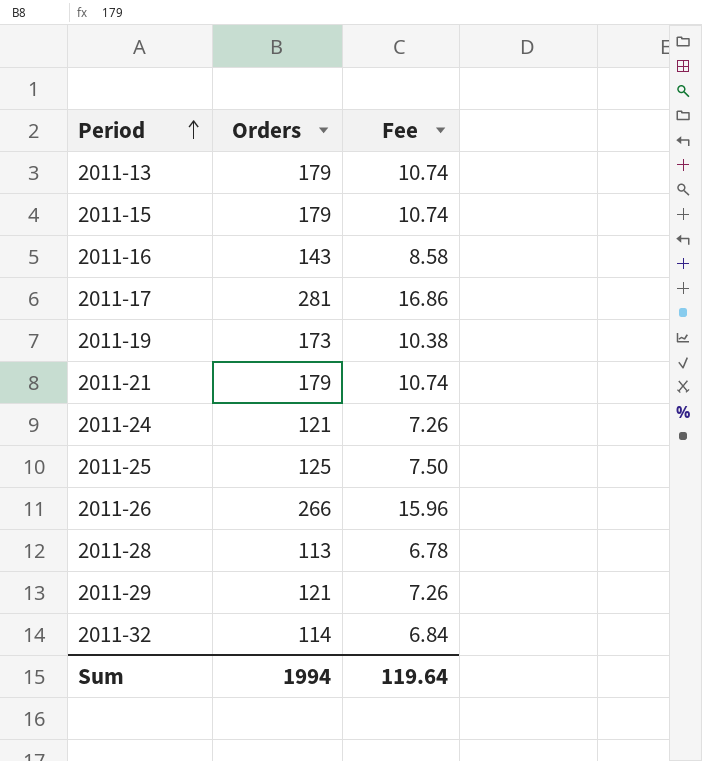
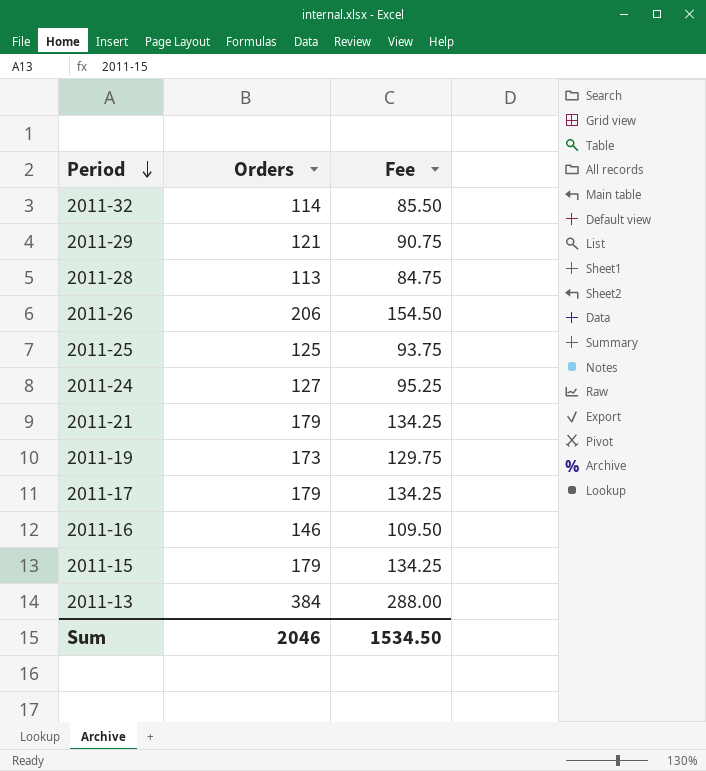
row order: Period ascending -> Period descending
column Fee | formula: [Orders] * 0.06 -> [Orders] * 0.75
2011-26 | Orders: 266 -> 206
2011-24 | Orders: 121 -> 127
2011-17 | Orders: 281 -> 179
2011-16 | Orders: 143 -> 146
2011-13 | Orders: 179 -> 384
Sum | Orders: 1994 -> 2046
Sum | Fee: 119.64 -> 1534.50

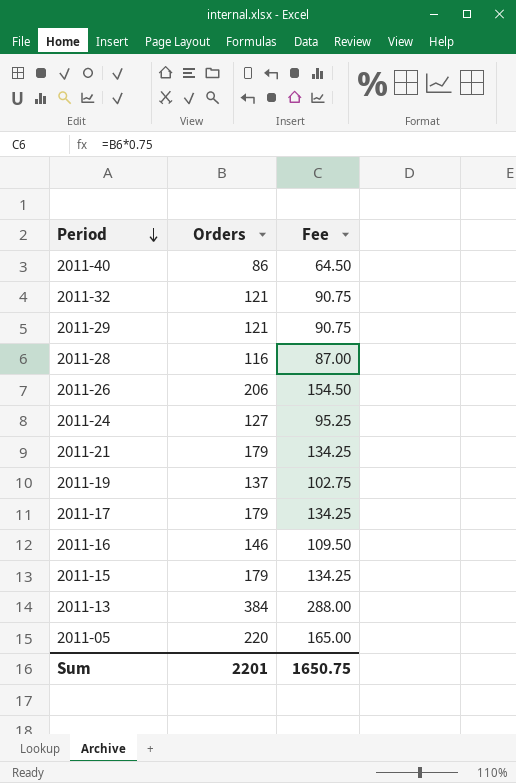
row 2011-25: 125 | 93.75 -> none
row 2011-40: none -> 86 | 64.50
2011-32 | Orders: 114 -> 121
2011-32 | Fee: 85.50 -> 90.75
2011-28 | Orders: 113 -> 116
2011-28 | Fee: 84.75 -> 87.00
2011-19 | Orders: 173 -> 137
2011-19 | Fee: 129.75 -> 102.75
row 2011-05: none -> 220 | 165.00
Sum | Orders: 2046 -> 2201
Sum | Fee: 1534.50 -> 1650.75

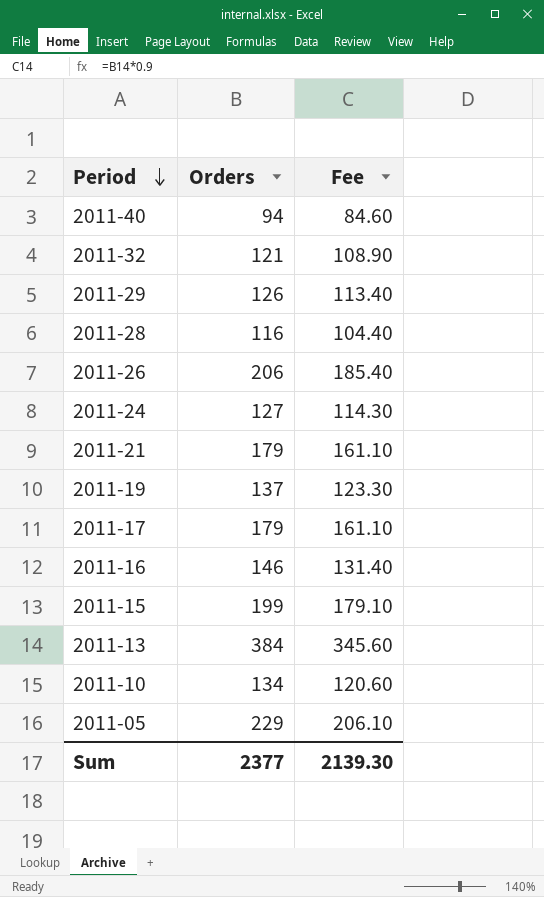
column Fee | formula: [Orders] * 0.75 -> [Orders] * 0.9
2011-40 | Orders: 86 -> 94
2011-29 | Orders: 121 -> 126
2011-15 | Orders: 179 -> 199
row 2011-10: none -> 134 | 120.60
2011-05 | Orders: 220 -> 229
Sum | Orders: 2201 -> 2377
Sum | Fee: 1650.75 -> 2139.30

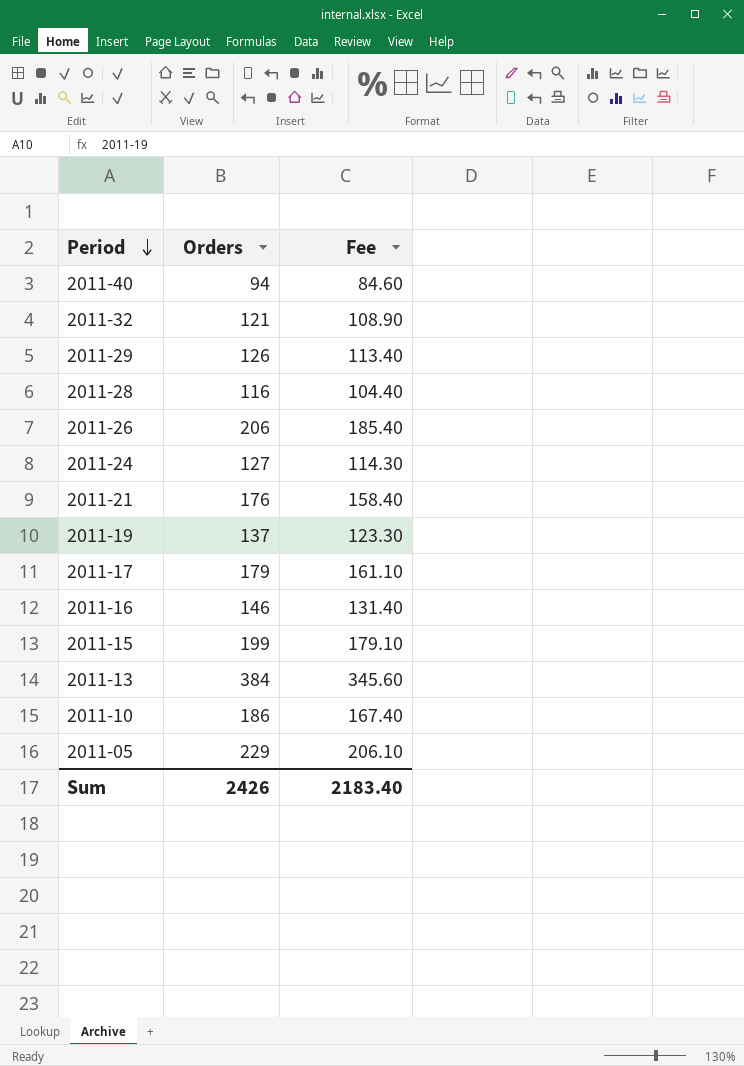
2011-21 | Orders: 179 -> 176
2011-21 | Fee: 161.10 -> 158.40
2011-10 | Orders: 134 -> 186
2011-10 | Fee: 120.60 -> 167.40
Sum | Orders: 2377 -> 2426
Sum | Fee: 2139.30 -> 2183.40

